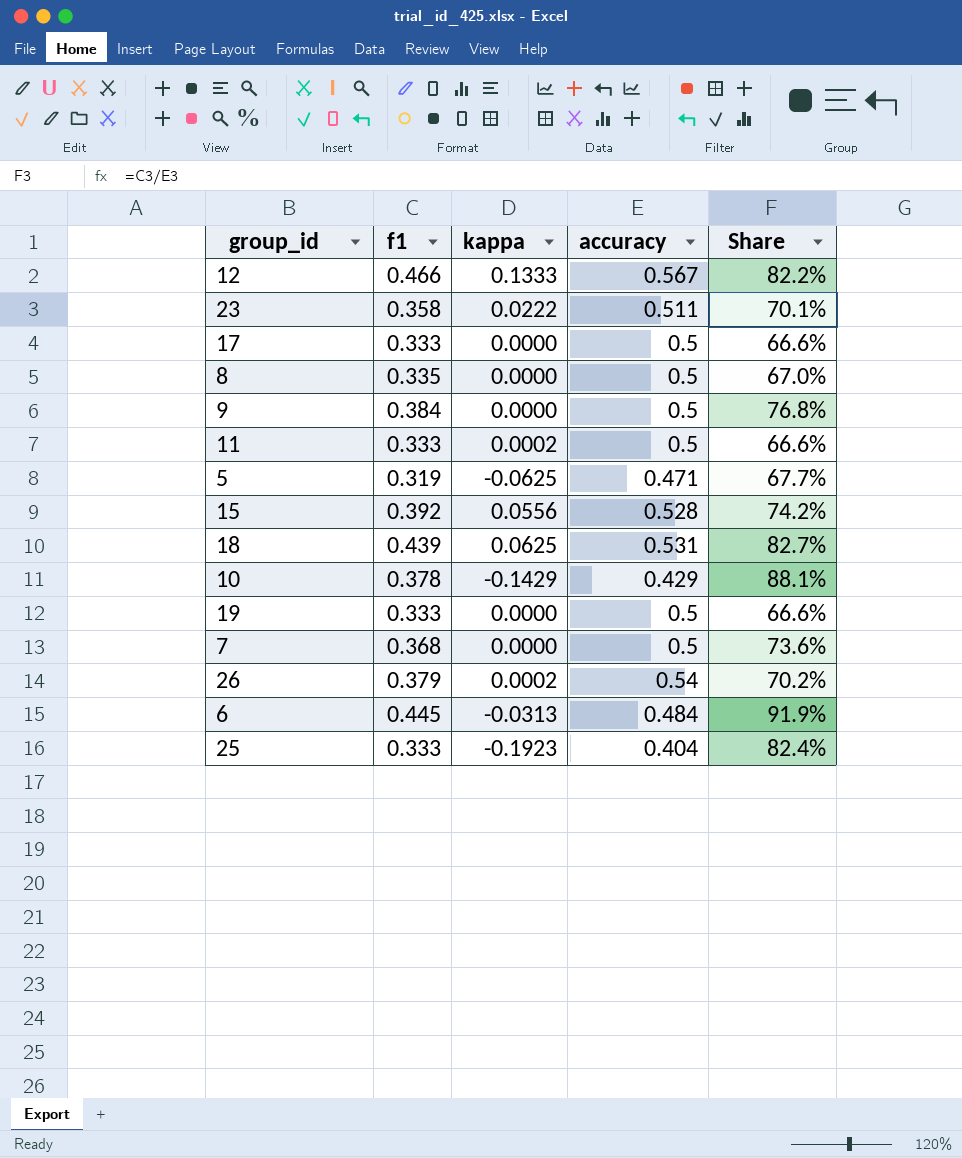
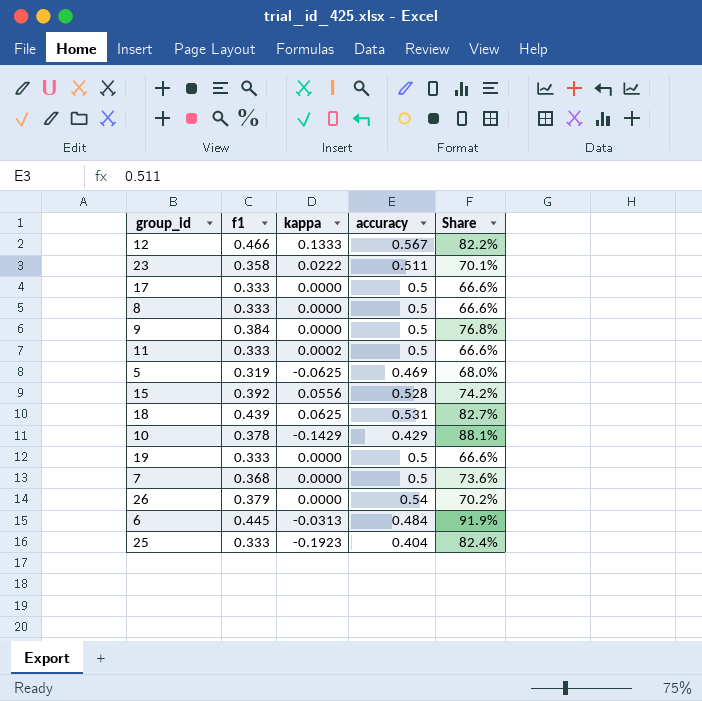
8 | f1: 0.335 -> 0.333
8 | Share: 67.0% -> 66.6%
5 | accuracy: 0.471 -> 0.469
5 | Share: 67.7% -> 68.0%
26 | kappa: 0.0002 -> 0.0000

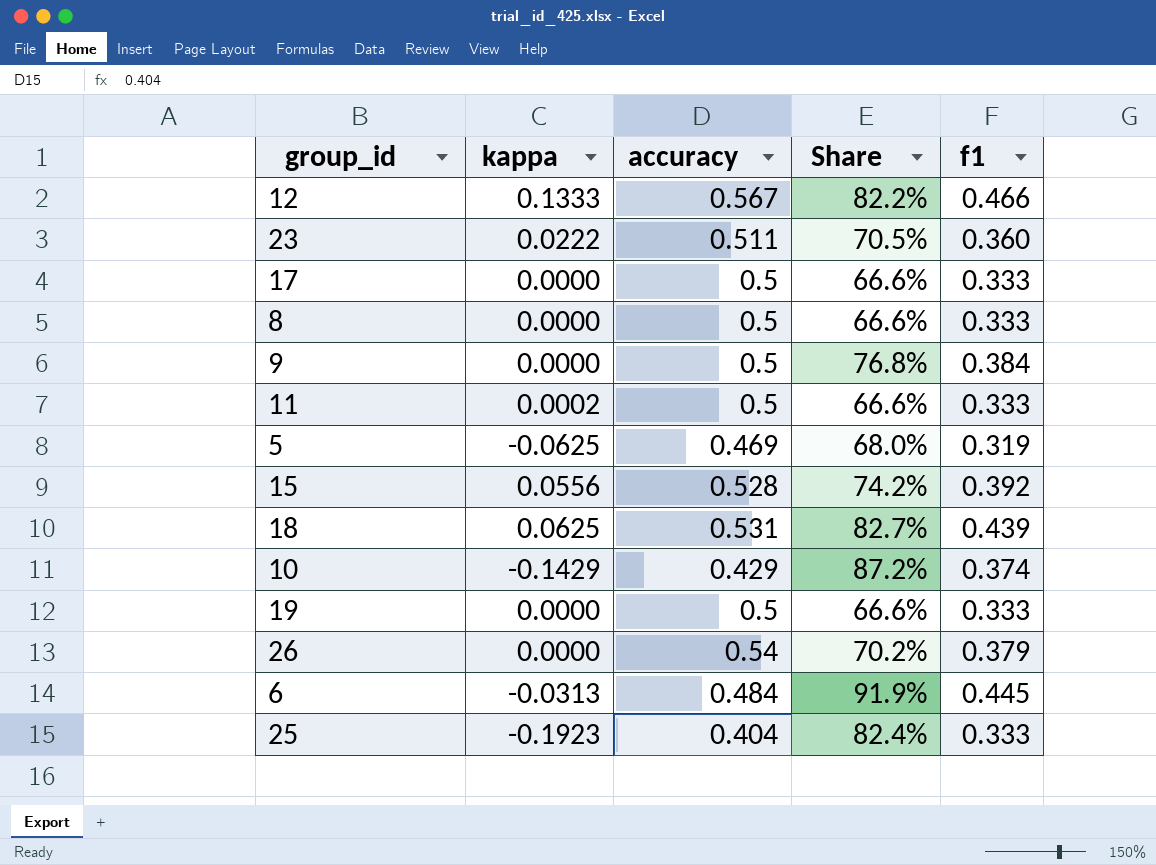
column f1 | position: 2 -> 5
row 7: 0.368 | 0.0000 | 0.5 | 73.6% -> none
23 | Share: 70.1% -> 70.5%
23 | f1: 0.358 -> 0.360
10 | Share: 88.1% -> 87.2%
10 | f1: 0.378 -> 0.374

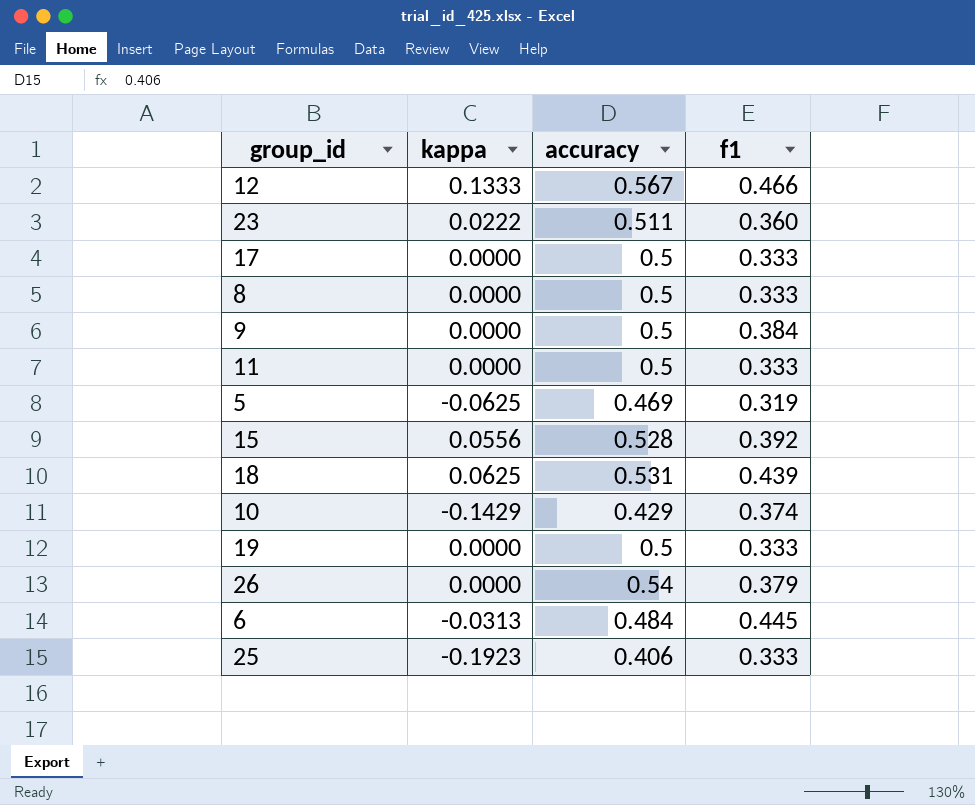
column Share | formula: [f1] / [accuracy] -> none
11 | kappa: 0.0002 -> 0.0000
25 | accuracy: 0.404 -> 0.406

